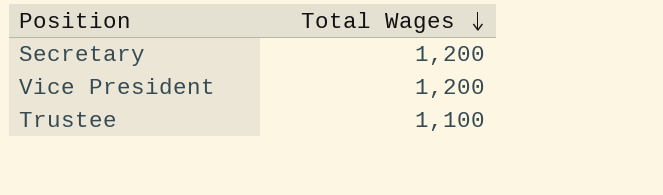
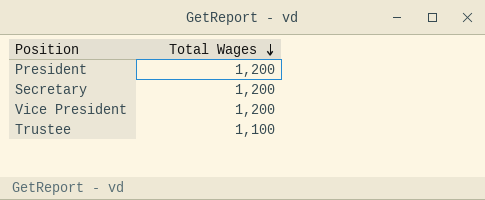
row President: none -> 1,200

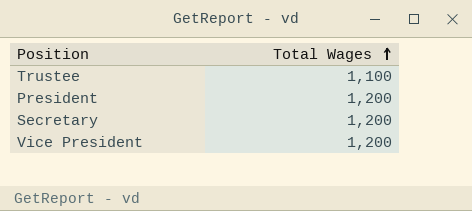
row order: Total Wages descending -> Total Wages ascending

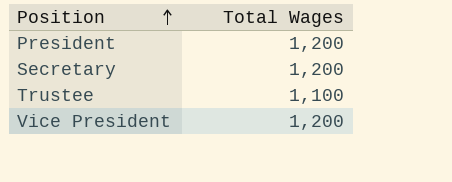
row order: Total Wages ascending -> Position ascending

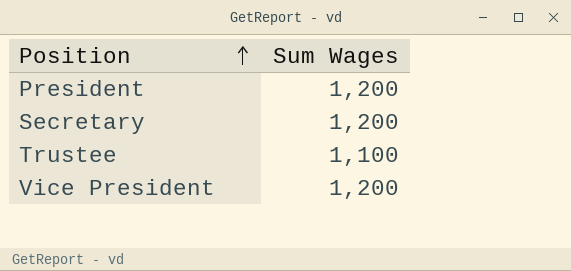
column name: Total Wages -> Sum Wages

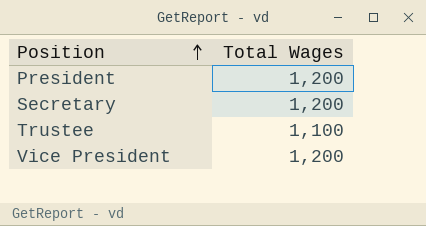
column name: Sum Wages -> Total Wages

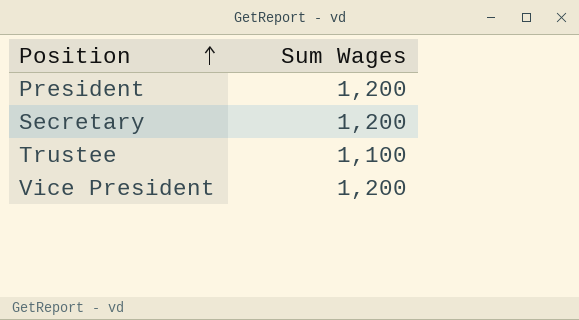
column name: Total Wages -> Sum Wages

